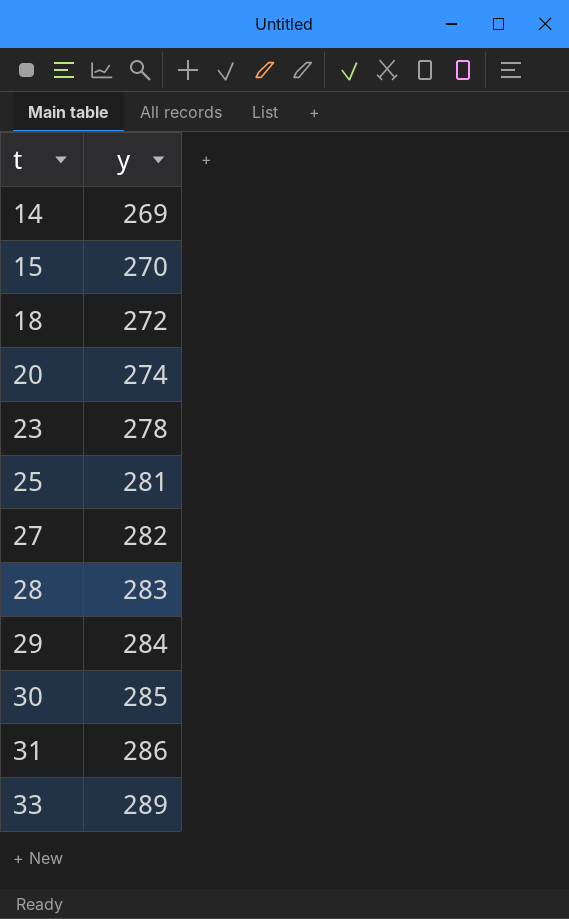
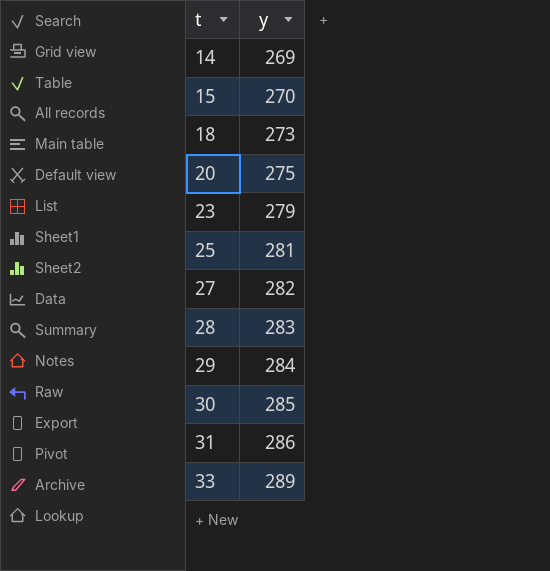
18 | y: 272 -> 273
20 | y: 274 -> 275
23 | y: 278 -> 279

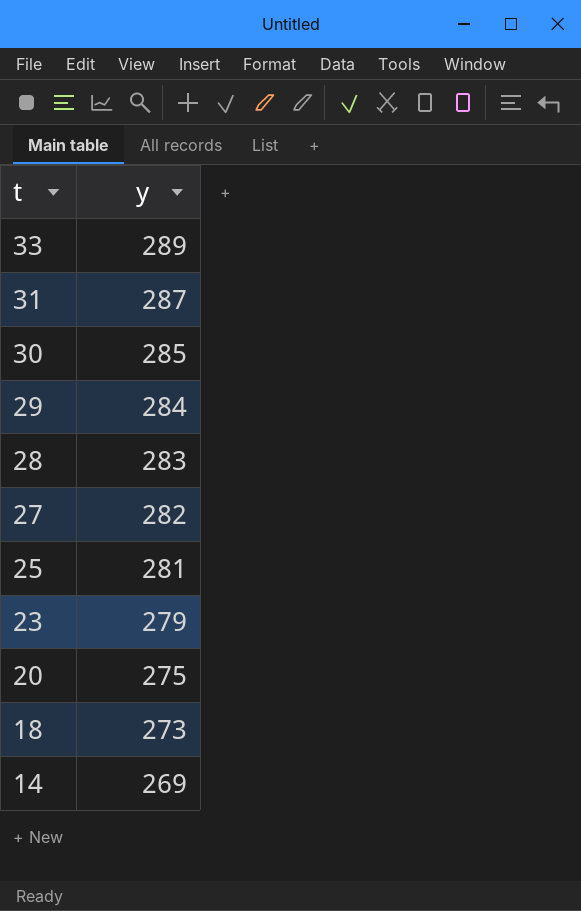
row order: t ascending -> t descending
row 15: 270 -> none
31 | y: 286 -> 287

